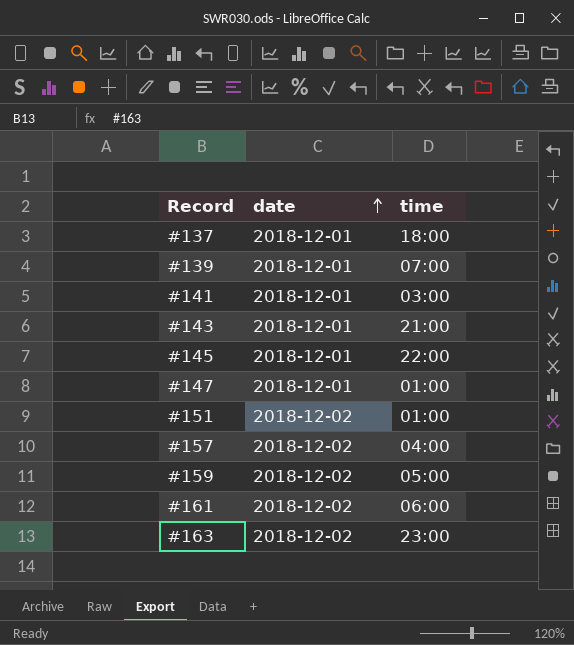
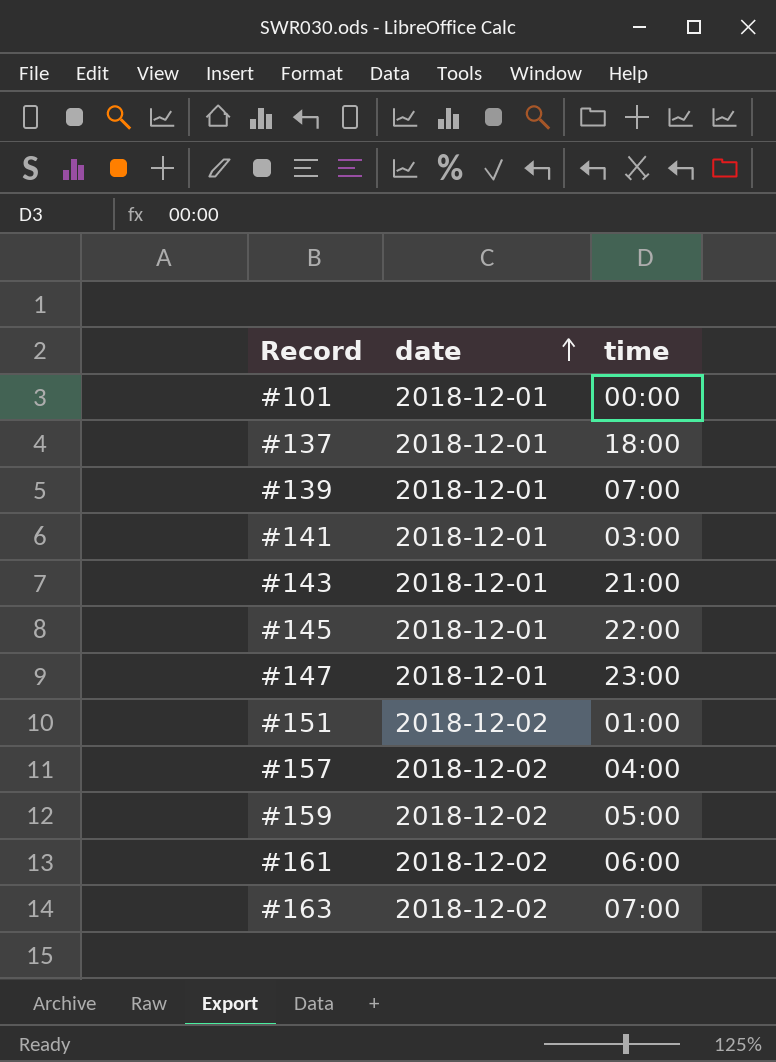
row #101: none -> 2018-12-01 | 00:00
#147 | time: 01:00 -> 23:00
#163 | time: 23:00 -> 07:00

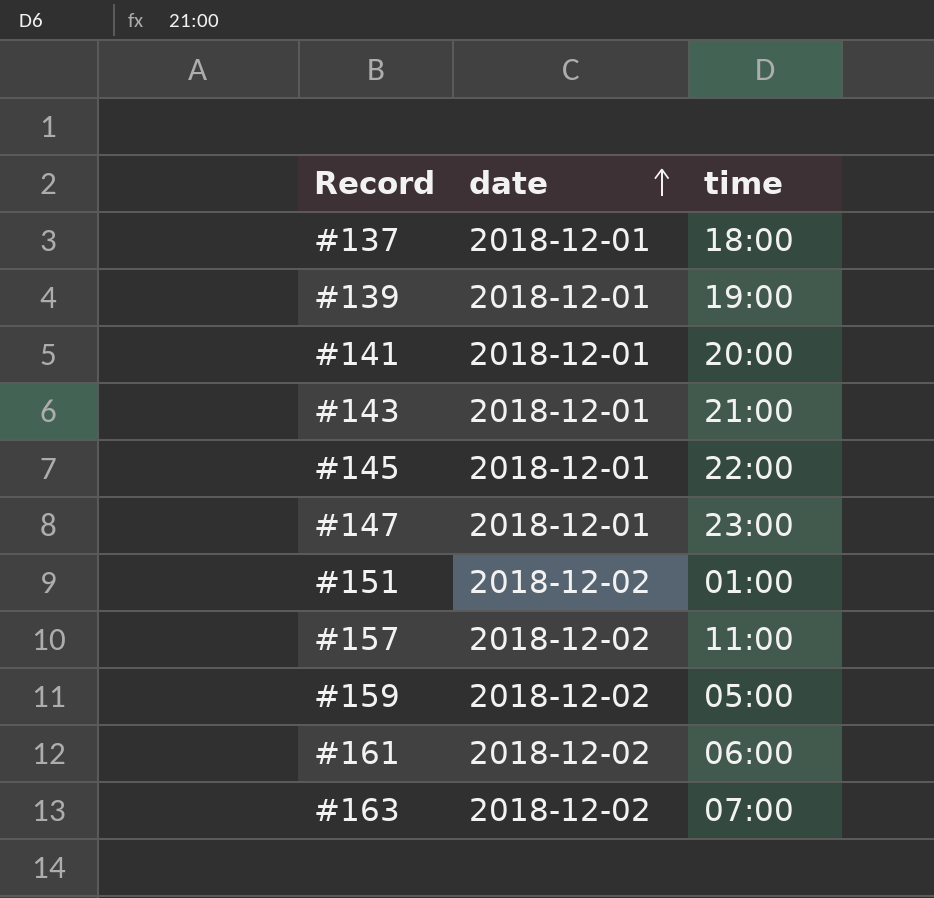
row #101: 2018-12-01 | 00:00 -> none
#139 | time: 07:00 -> 19:00
#141 | time: 03:00 -> 20:00
#157 | time: 04:00 -> 11:00

